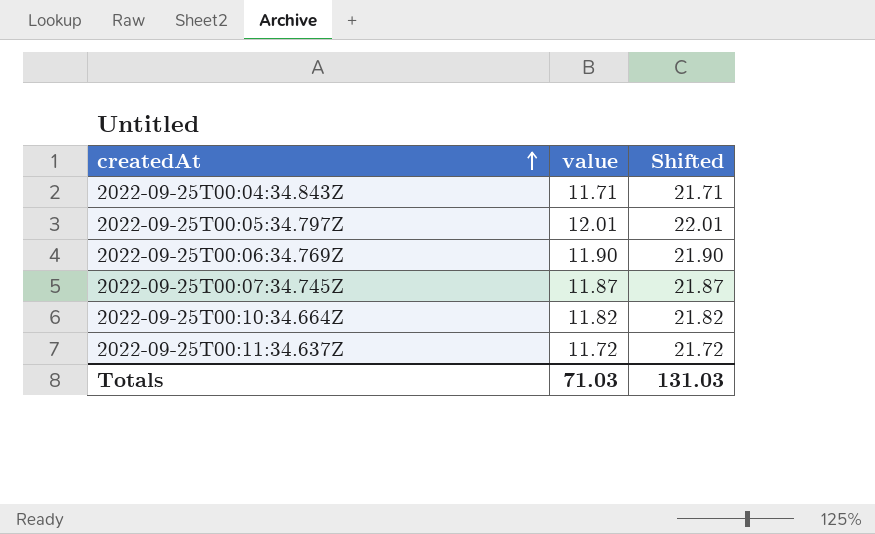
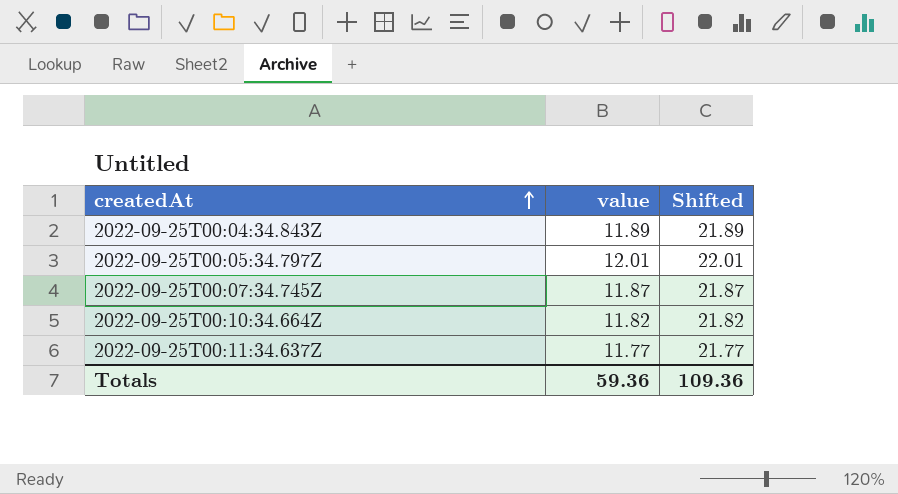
row 2022-09-25T00:06:34.769Z: 11.90 | 21.90 -> none
2022-09-25T00:04:34.843Z | value: 11.71 -> 11.89
2022-09-25T00:04:34.843Z | Shifted: 21.71 -> 21.89
2022-09-25T00:11:34.637Z | value: 11.72 -> 11.77
2022-09-25T00:11:34.637Z | Shifted: 21.72 -> 21.77
Totals | value: 71.03 -> 59.36
Totals | Shifted: 131.03 -> 109.36

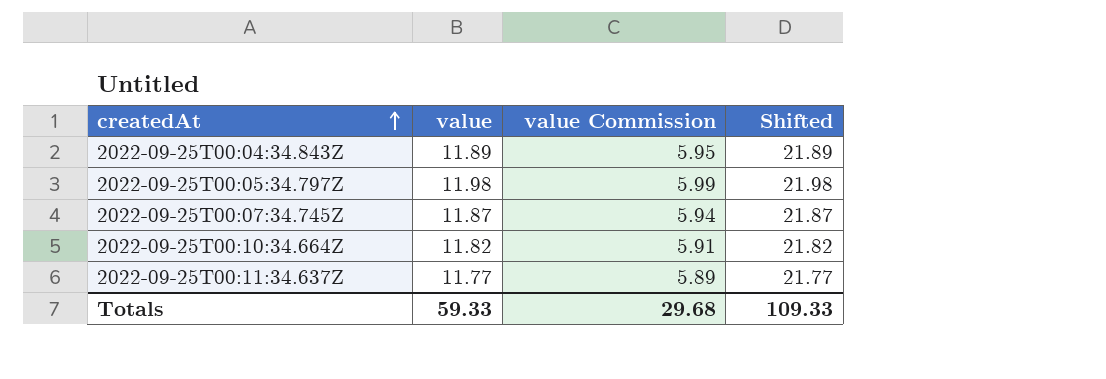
column value Commission | formula: none -> [value] * 0.5
2022-09-25T00:05:34.797Z | value: 12.01 -> 11.98
2022-09-25T00:05:34.797Z | Shifted: 22.01 -> 21.98
Totals | value: 59.36 -> 59.33
Totals | Shifted: 109.36 -> 109.33

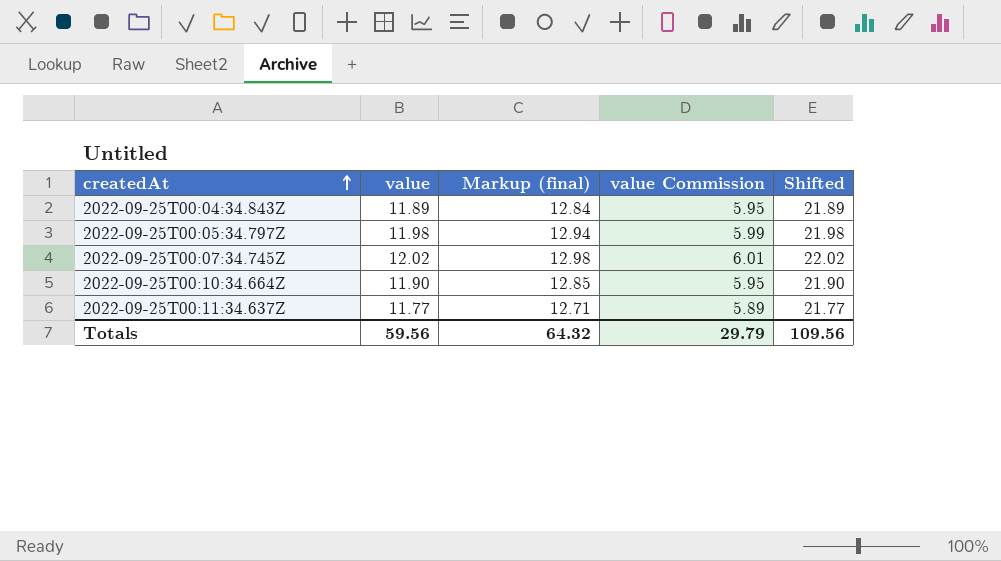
column Markup (final) | formula: none -> [value] * 1.08
2022-09-25T00:07:34.745Z | value: 11.87 -> 12.02
2022-09-25T00:07:34.745Z | value Commission: 5.94 -> 6.01
2022-09-25T00:07:34.745Z | Shifted: 21.87 -> 22.02
2022-09-25T00:10:34.664Z | value: 11.82 -> 11.90
2022-09-25T00:10:34.664Z | value Commission: 5.91 -> 5.95
2022-09-25T00:10:34.664Z | Shifted: 21.82 -> 21.90
Totals | value: 59.33 -> 59.56
Totals | value Commission: 29.68 -> 29.79
Totals | Shifted: 109.33 -> 109.56

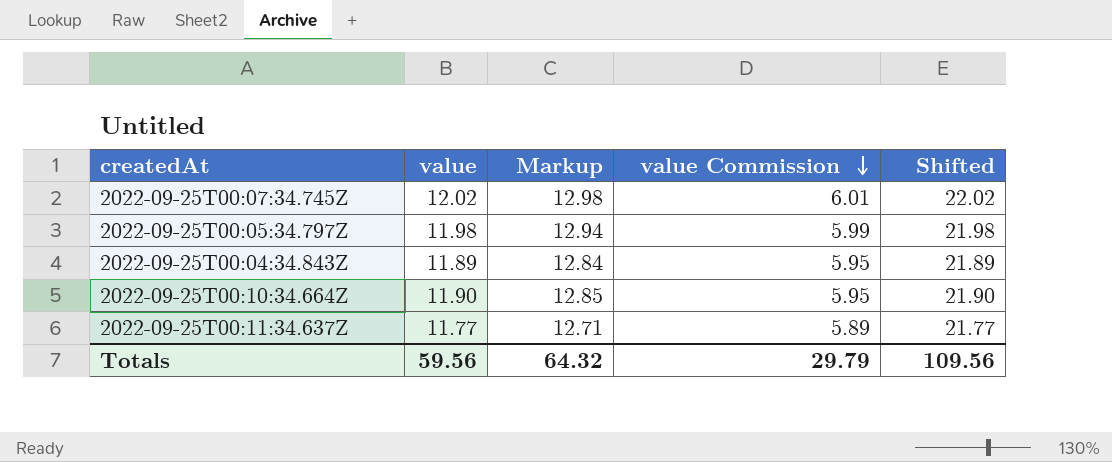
row order: createdAt ascending -> value Commission descending
column name: Markup (final) -> Markup

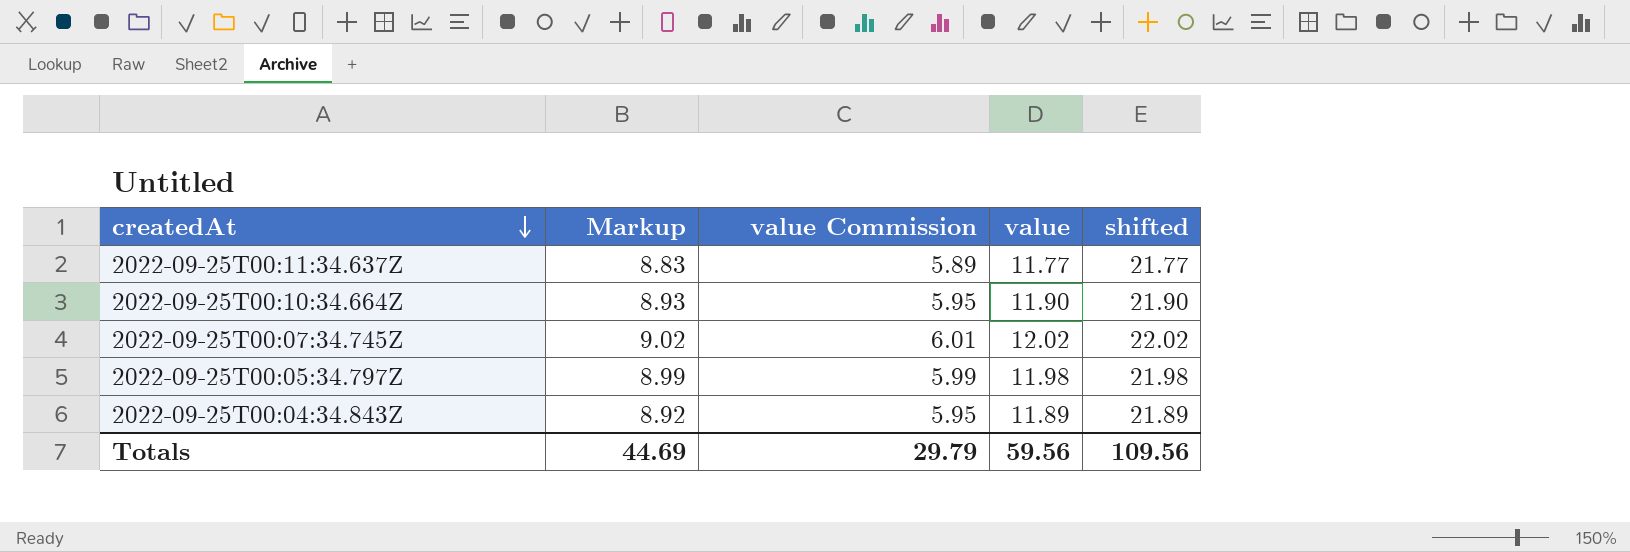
row order: value Commission descending -> createdAt descending
column Markup | formula: [value] * 1.08 -> [value] * 0.75
column value | position: 2 -> 4
column name: Shifted -> shifted
Totals | Markup: 64.32 -> 44.69

